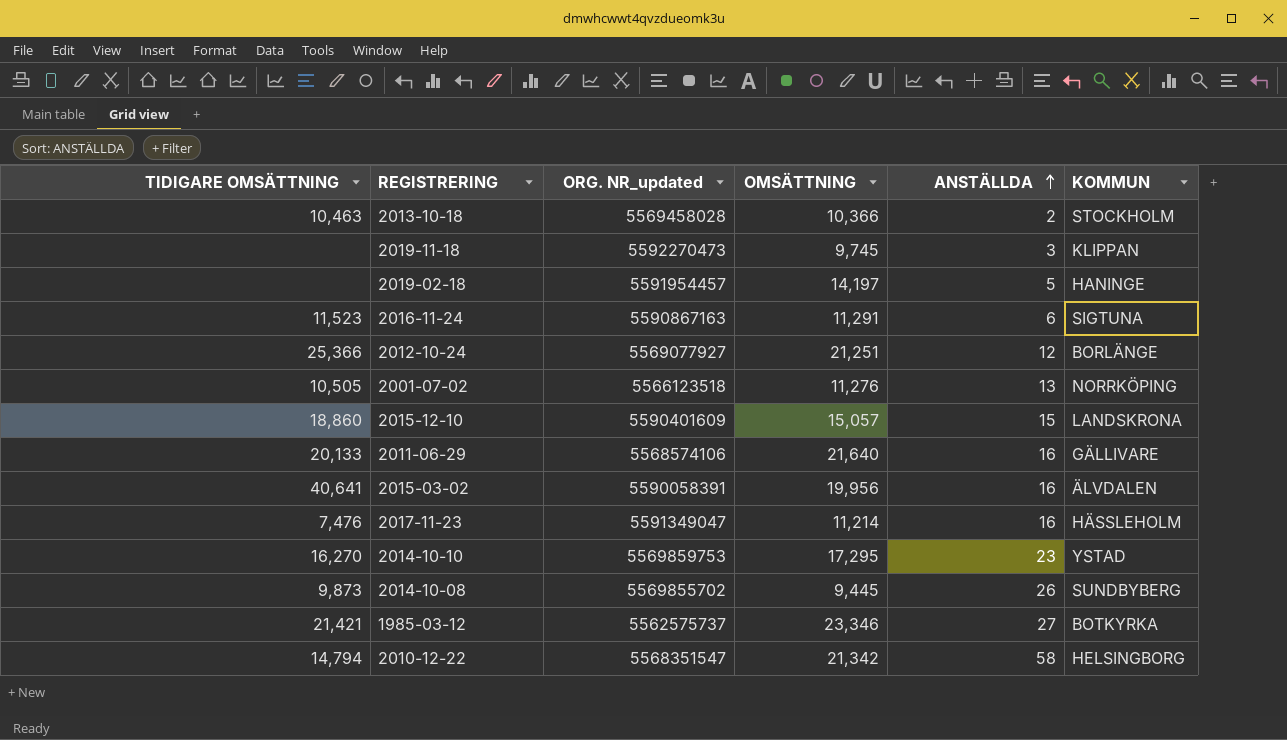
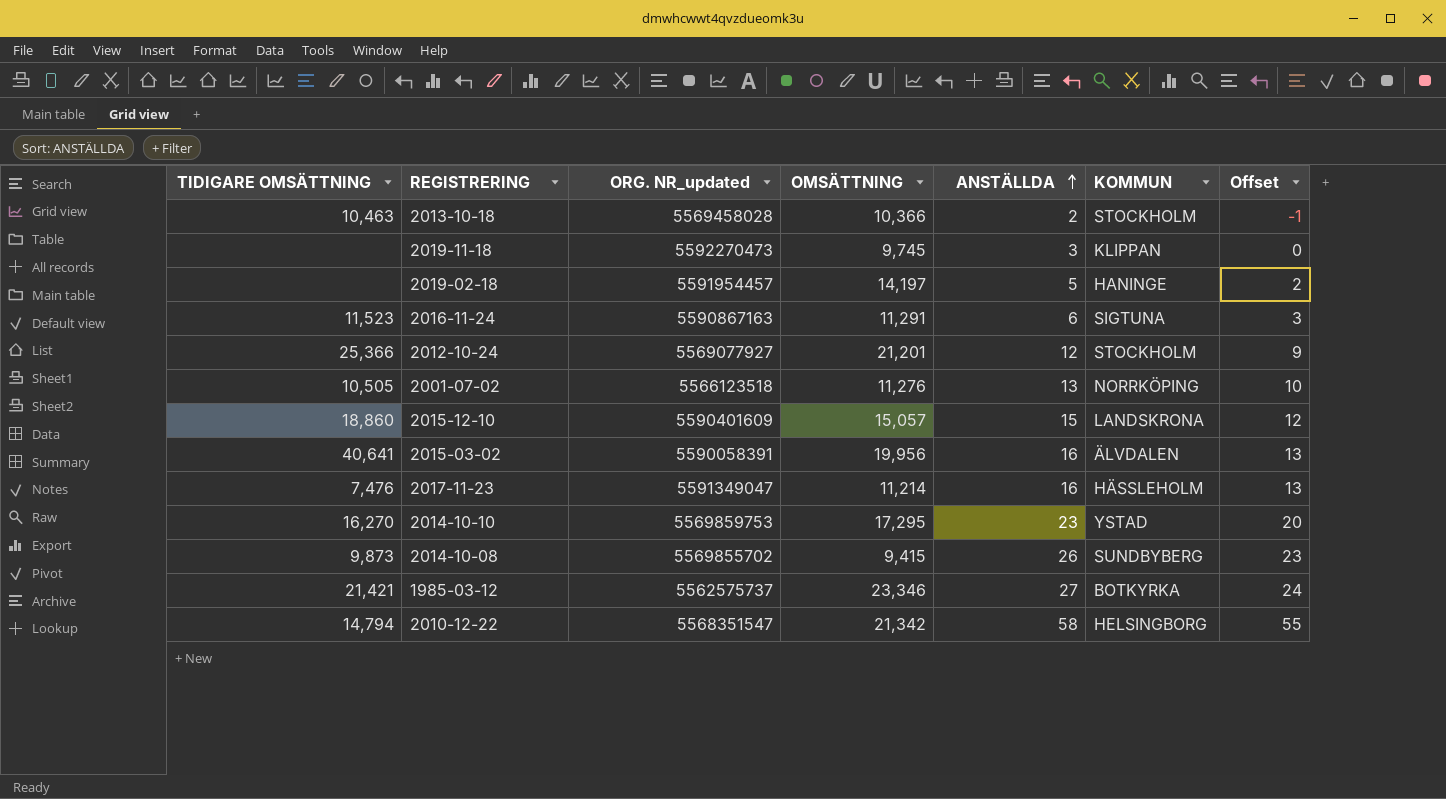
column Offset | formula: none -> [ANSTÄLLDA] - 3
row 2011-06-29: 20,133 | 5568574106 | 21,640 | 16 | GÄLLIVARE -> none
2012-10-24 | OMSÄTTNING: 21,251 -> 21,201
2012-10-24 | KOMMUN: BORLÄNGE -> STOCKHOLM
2014-10-08 | OMSÄTTNING: 9,445 -> 9,415

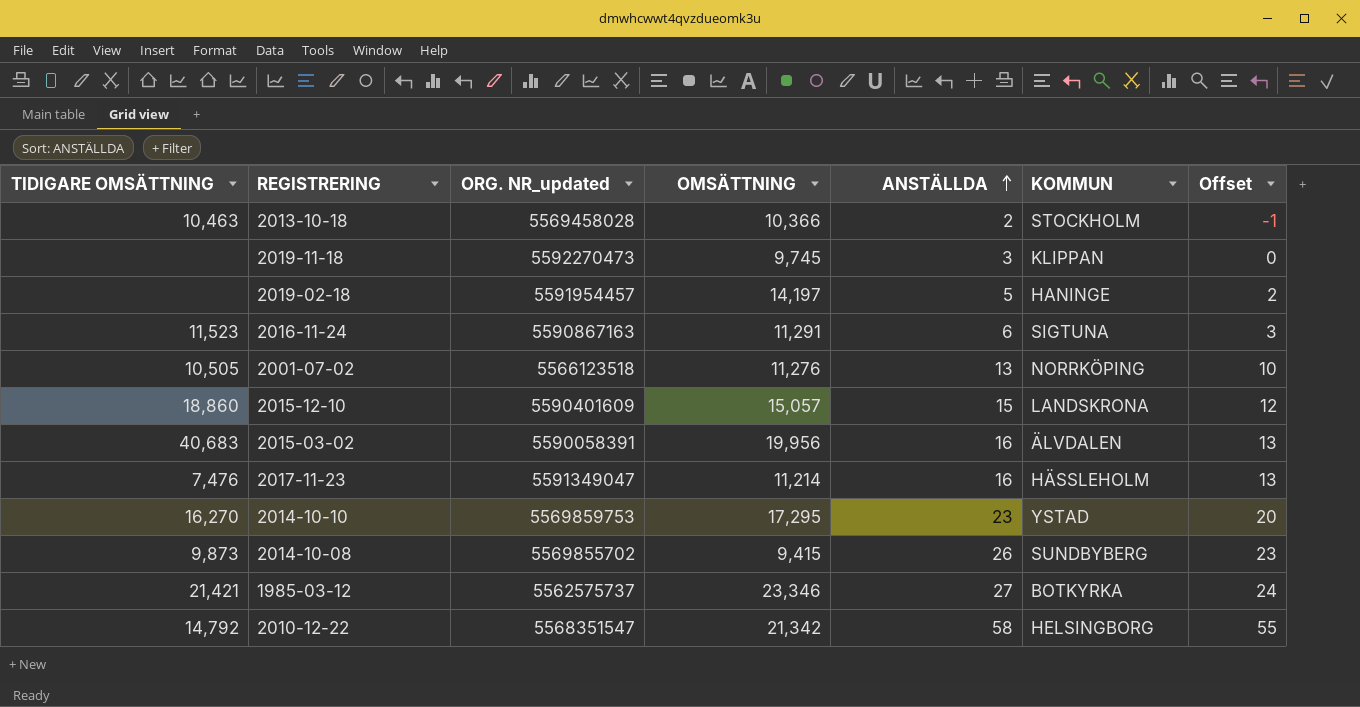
row 2012-10-24: 25,366 | 5569077927 | 21,201 | 12 | STOCKHOLM | 9 -> none
2015-03-02 | TIDIGARE OMSÄTTNING: 40,641 -> 40,683
2010-12-22 | TIDIGARE OMSÄTTNING: 14,794 -> 14,792

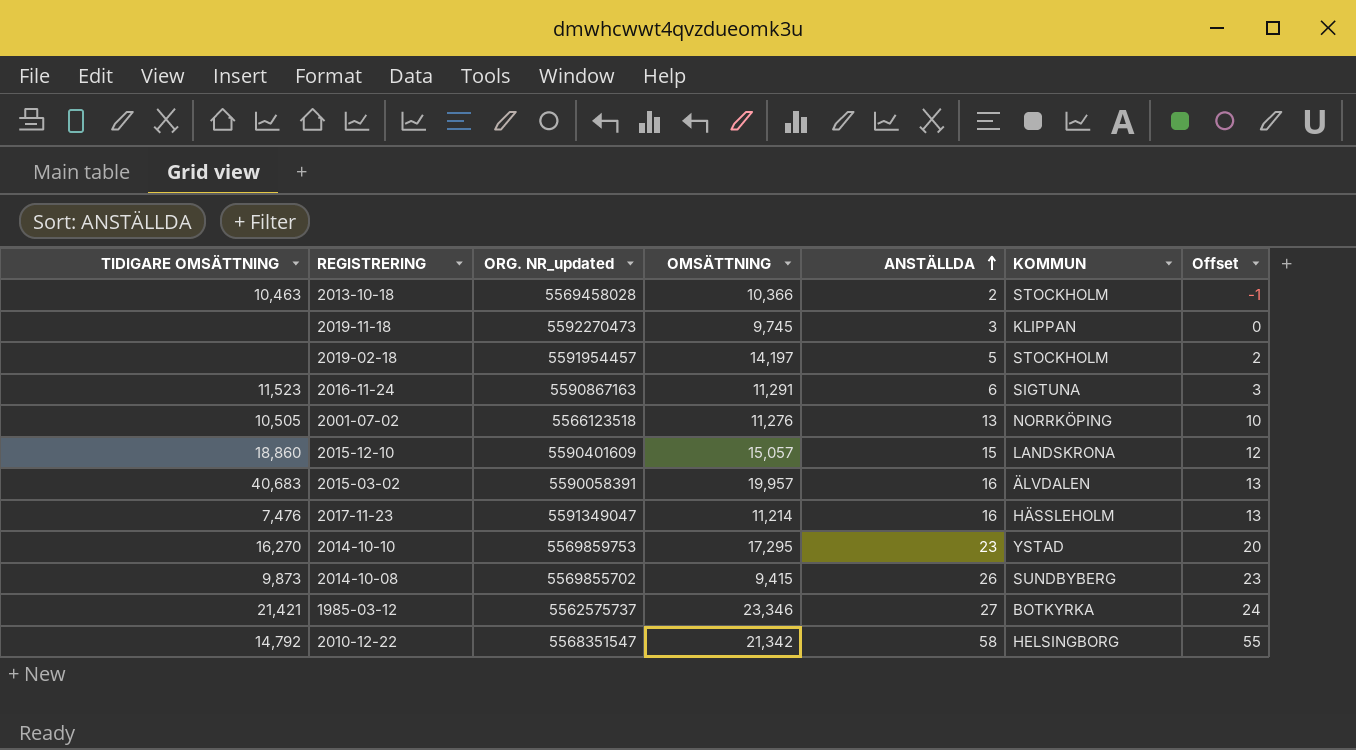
2019-02-18 | KOMMUN: HANINGE -> STOCKHOLM
2015-03-02 | OMSÄTTNING: 19,956 -> 19,957

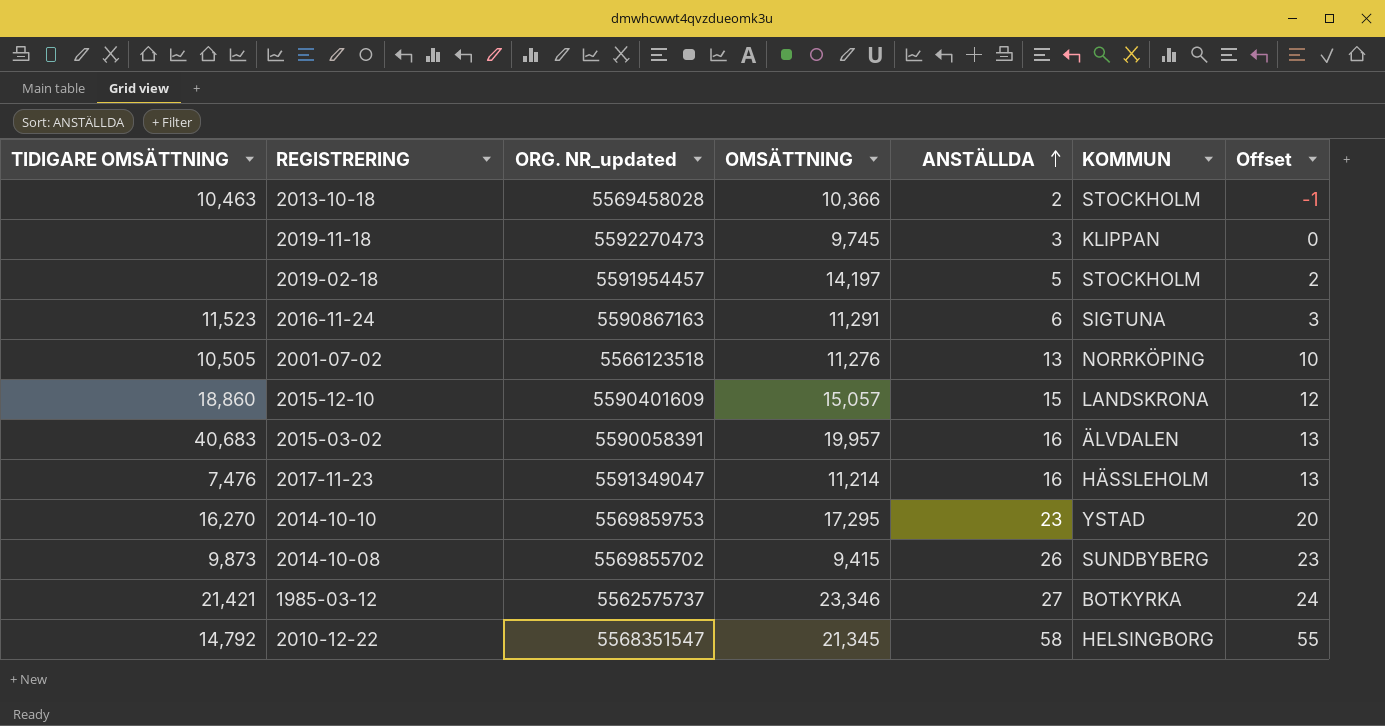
2010-12-22 | OMSÄTTNING: 21,342 -> 21,345

